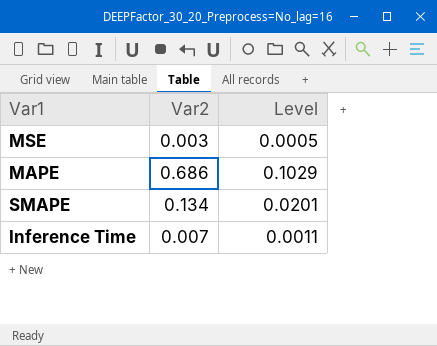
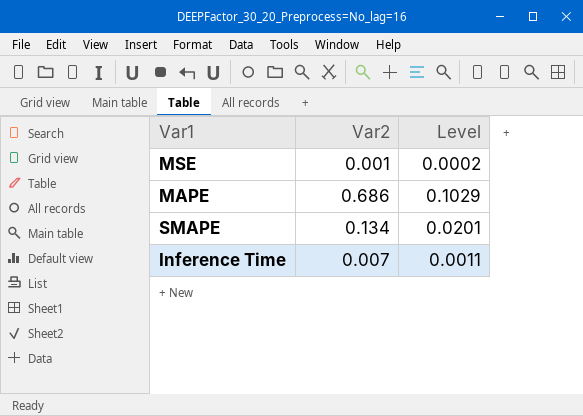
MSE | Var2: 0.003 -> 0.001
MSE | Level: 0.0005 -> 0.0002

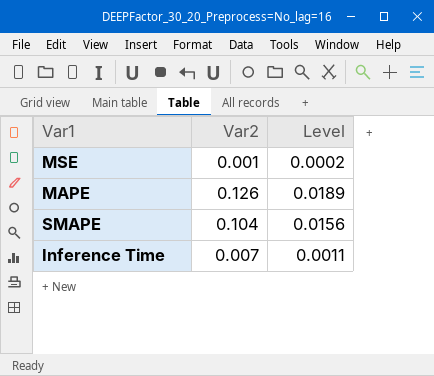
MAPE | Var2: 0.686 -> 0.126
MAPE | Level: 0.1029 -> 0.0189
SMAPE | Var2: 0.134 -> 0.104
SMAPE | Level: 0.0201 -> 0.0156

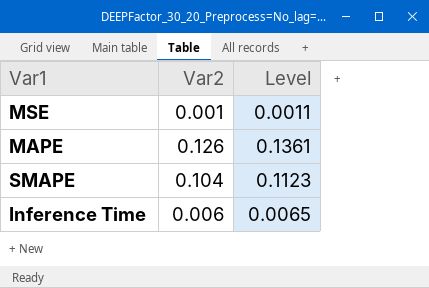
column Level | formula: [Var2] * 0.15 -> [Var2] * 1.08
Inference Time | Var2: 0.007 -> 0.006

